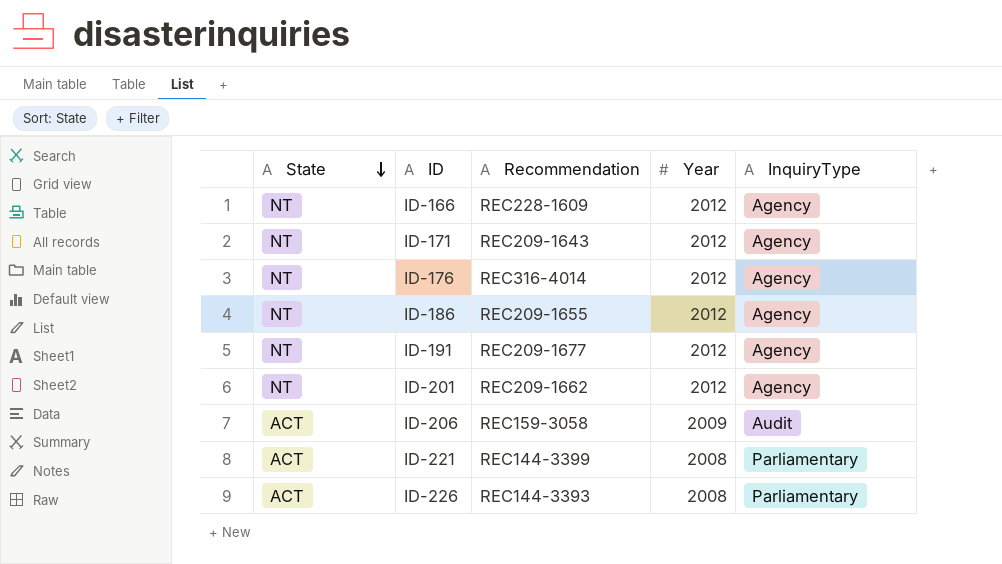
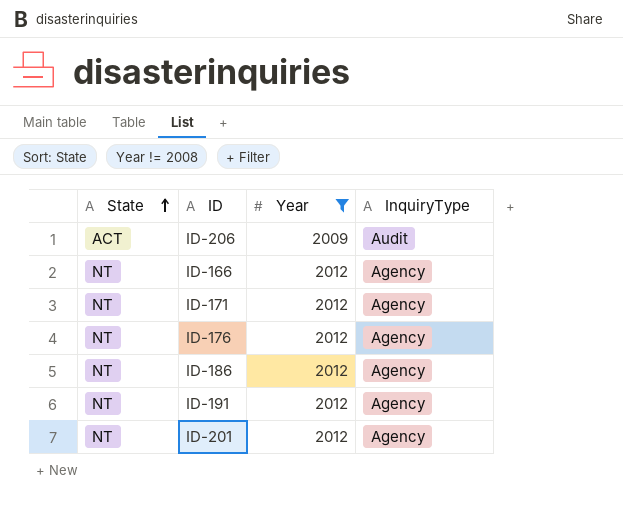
filter: none -> Year != 2008
row order: State descending -> State ascending
column Recommendation | position: 3 -> none

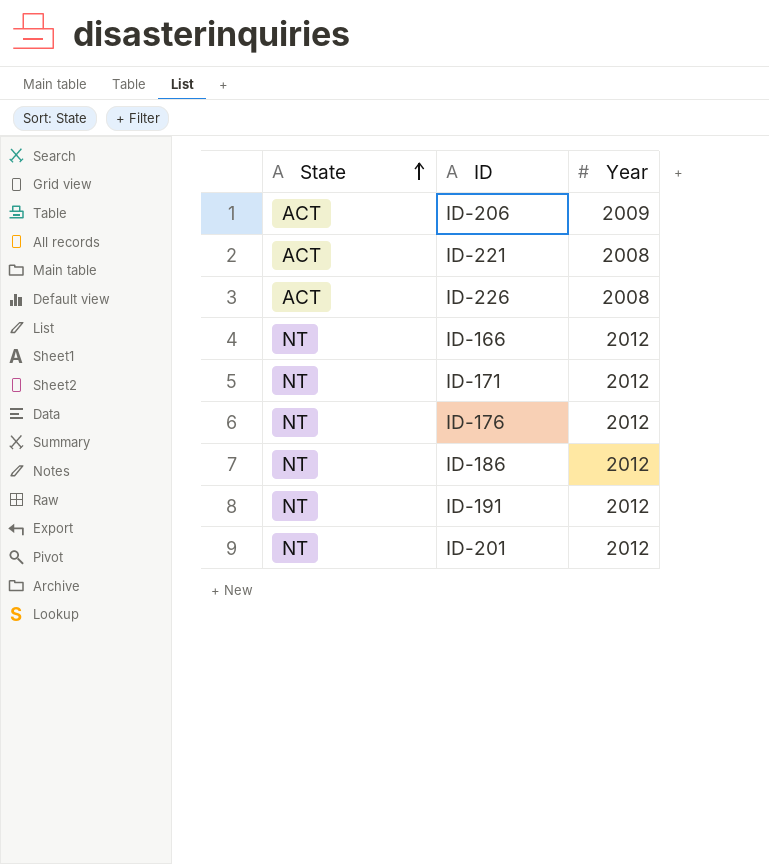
filter: Year != 2008 -> none
column InquiryType | position: 4 -> none

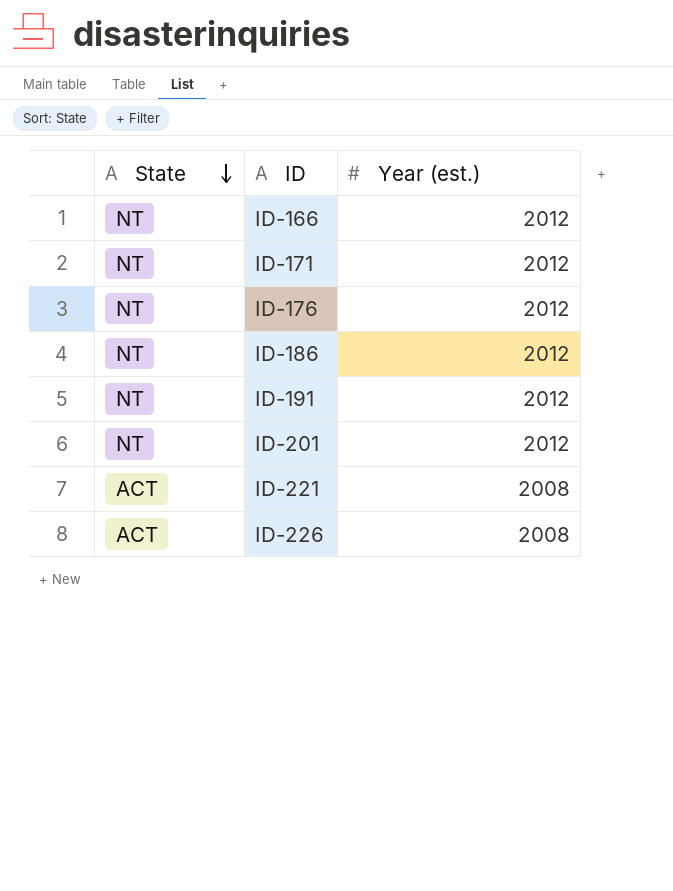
row order: State ascending -> State descending
column name: Year -> Year (est.)
row ID-206: ACT | 2009 -> none

